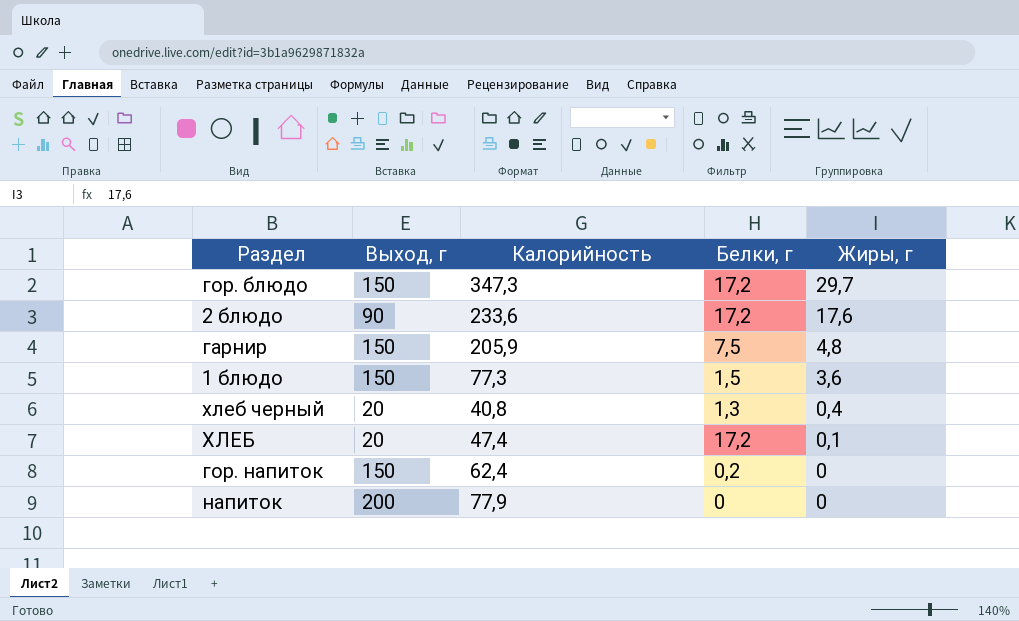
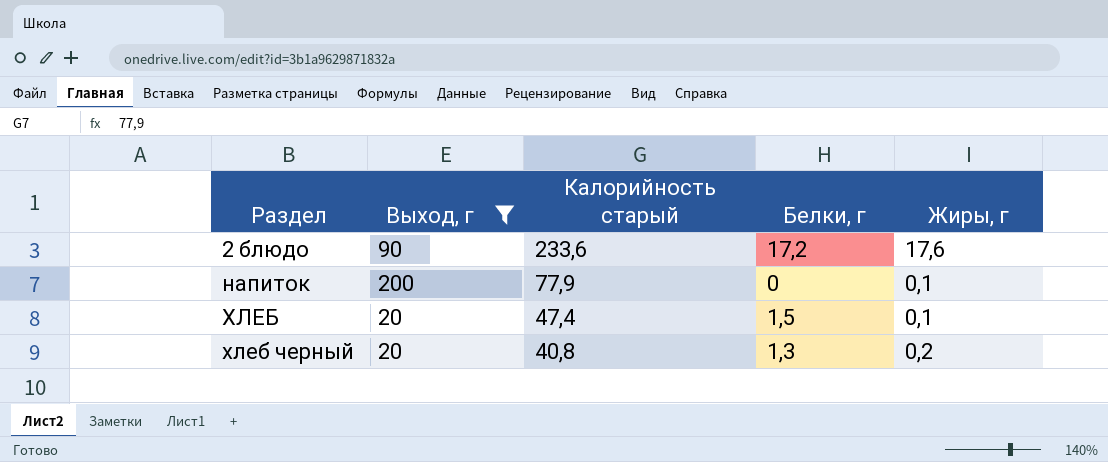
filter: none -> Выход, г != 150
row order: Жиры, г descending -> Раздел ascending
column name: Калорийность -> Калорийность старый
напиток | Жиры, г: 0 -> 0,1
ХЛЕБ | Белки, г: 17,2 -> 1,5
хлеб черный | Жиры, г: 0,4 -> 0,2

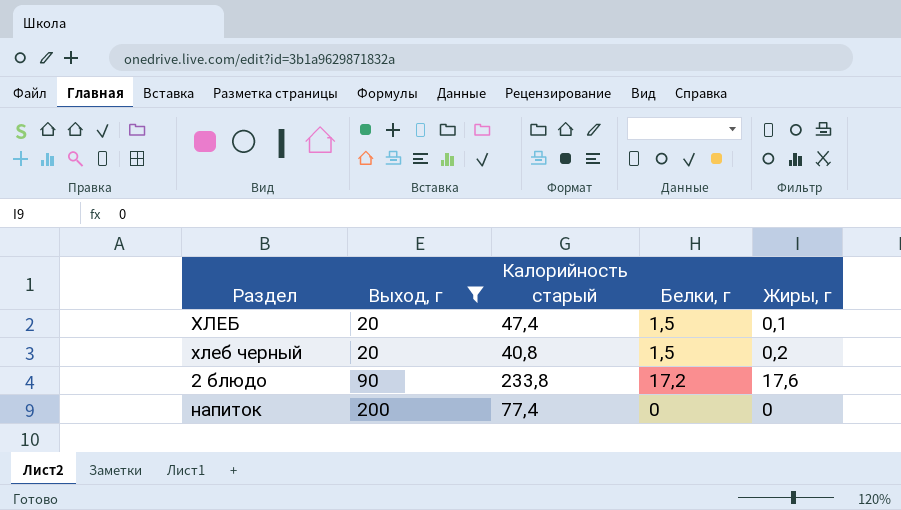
row order: Раздел ascending -> Выход, г ascending
хлеб черный | Белки, г: 1,3 -> 1,5
2 блюдо | Калорийность старый: 233,6 -> 233,8
напиток | Калорийность старый: 77,9 -> 77,4
напиток | Жиры, г: 0,1 -> 0

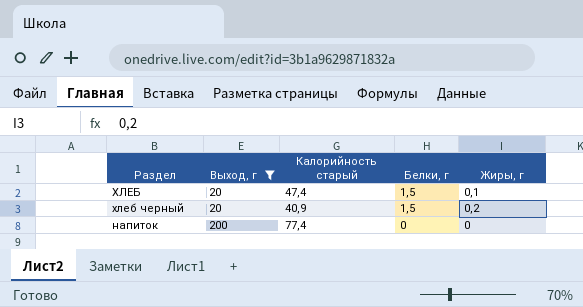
row 2 блюдо: 90 | 233,8 | 17,2 | 17,6 -> none
хлеб черный | Калорийность старый: 40,8 -> 40,9

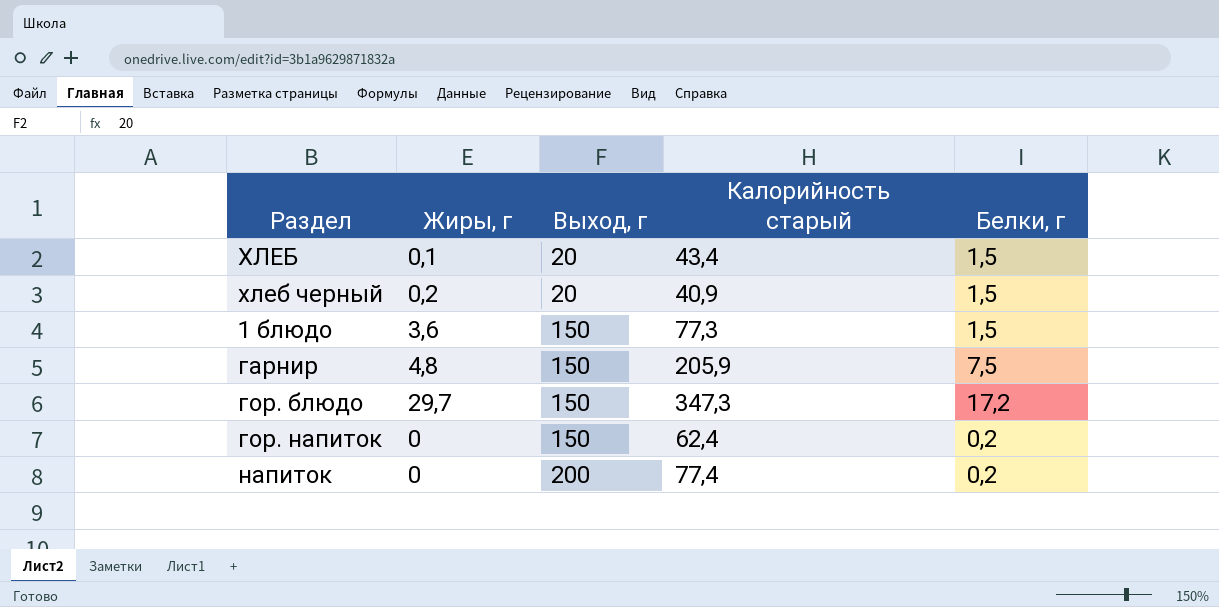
filter: Выход, г != 150 -> none
column Жиры, г | position: 5 -> 2
ХЛЕБ | Калорийность старый: 47,4 -> 43,4
напиток | Белки, г: 0 -> 0,2

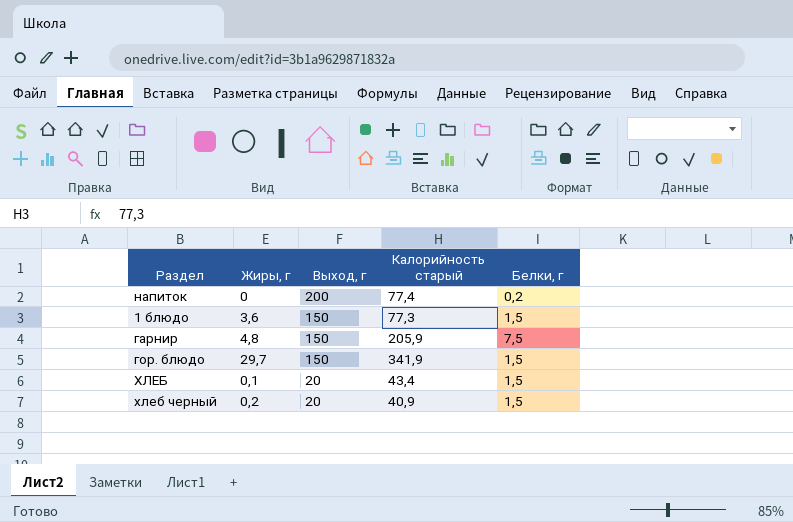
row order: Выход, г ascending -> Выход, г descending
row гор. напиток: 0 | 150 | 62,4 | 0,2 -> none
гор. блюдо | Калорийность старый: 347,3 -> 341,9
гор. блюдо | Белки, г: 17,2 -> 1,5

